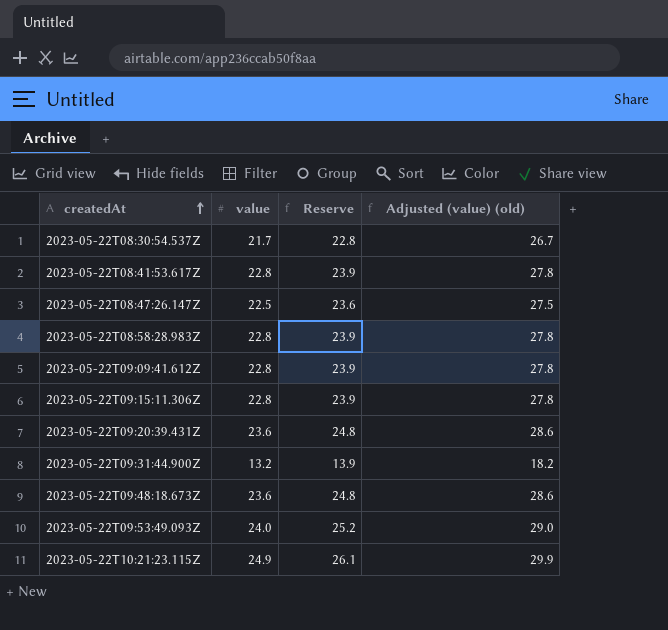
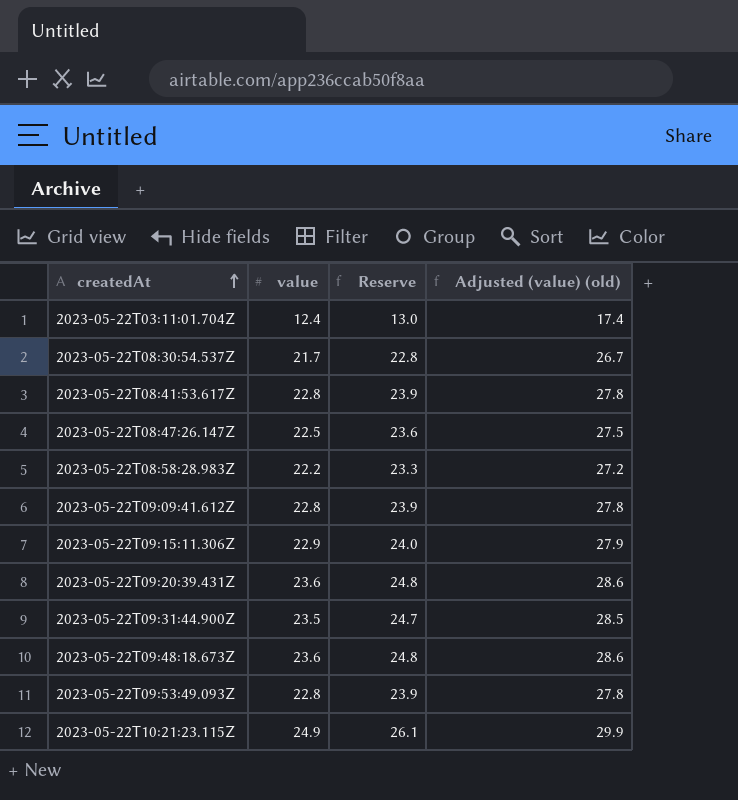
row 2023-05-22T03:11:01.704Z: none -> 12.4 | 13.0 | 17.4
2023-05-22T08:58:28.983Z | value: 22.8 -> 22.2
2023-05-22T08:58:28.983Z | Reserve: 23.9 -> 23.3
2023-05-22T08:58:28.983Z | Adjusted (value) (old): 27.8 -> 27.2
2023-05-22T09:15:11.306Z | value: 22.8 -> 22.9
2023-05-22T09:15:11.306Z | Reserve: 23.9 -> 24.0
2023-05-22T09:15:11.306Z | Adjusted (value) (old): 27.8 -> 27.9
2023-05-22T09:31:44.900Z | value: 13.2 -> 23.5
2023-05-22T09:31:44.900Z | Reserve: 13.9 -> 24.7
2023-05-22T09:31:44.900Z | Adjusted (value) (old): 18.2 -> 28.5
2023-05-22T09:53:49.093Z | value: 24.0 -> 22.8
2023-05-22T09:53:49.093Z | Reserve: 25.2 -> 23.9
2023-05-22T09:53:49.093Z | Adjusted (value) (old): 29.0 -> 27.8

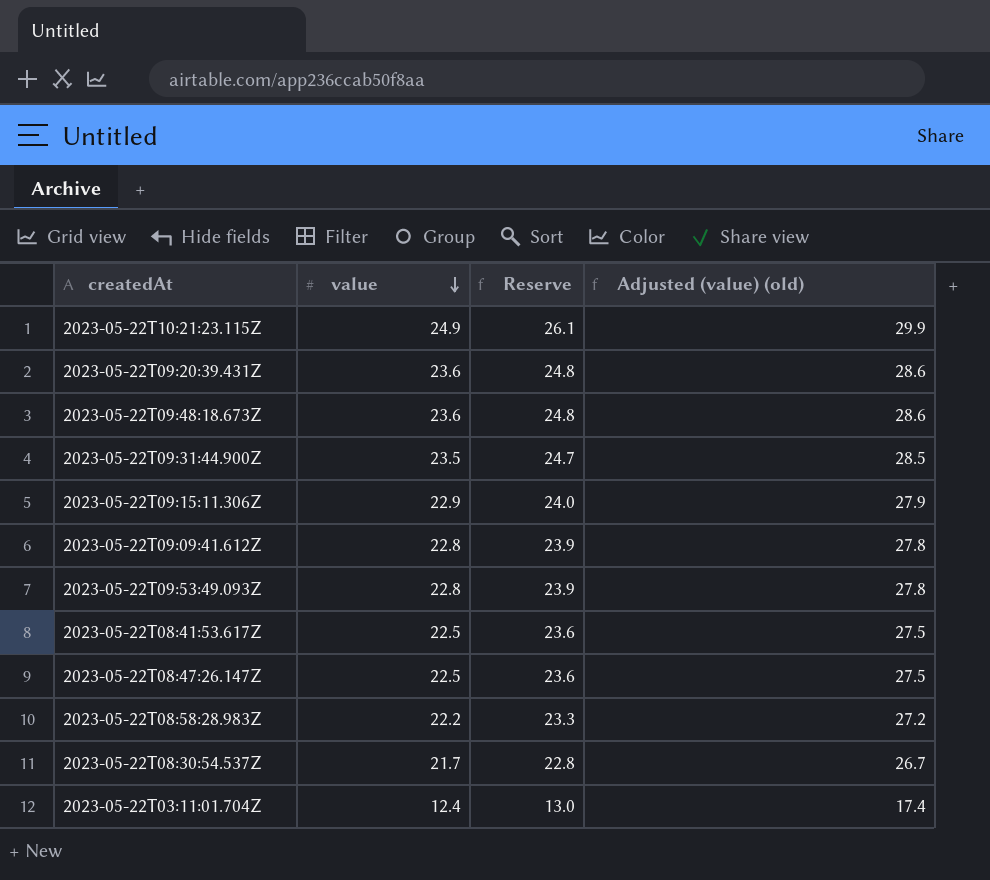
row order: createdAt ascending -> value descending
2023-05-22T08:41:53.617Z | value: 22.8 -> 22.5
2023-05-22T08:41:53.617Z | Reserve: 23.9 -> 23.6
2023-05-22T08:41:53.617Z | Adjusted (value) (old): 27.8 -> 27.5

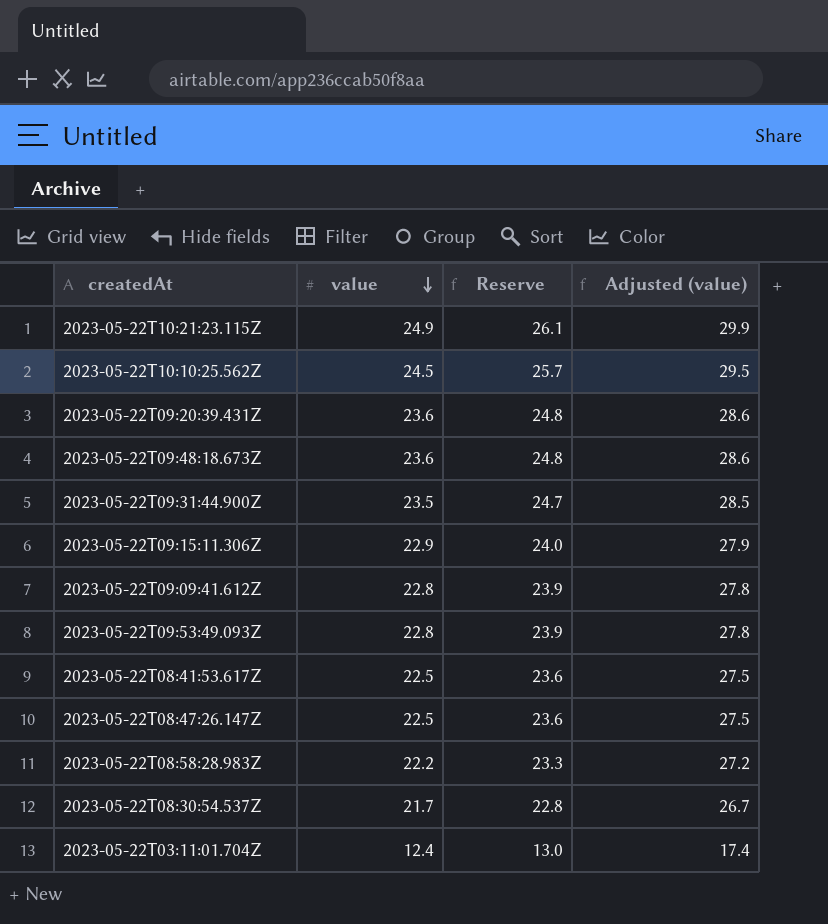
column name: Adjusted (value) (old) -> Adjusted (value)
row 2023-05-22T10:10:25.562Z: none -> 24.5 | 25.7 | 29.5

